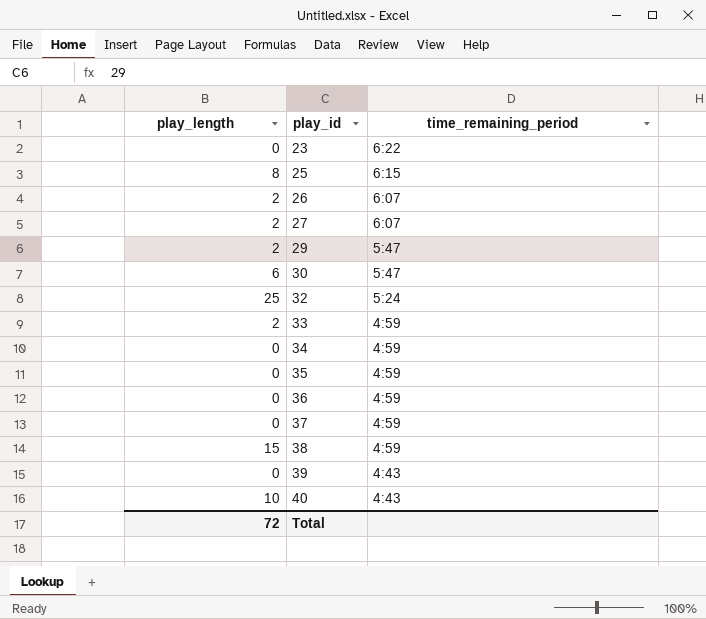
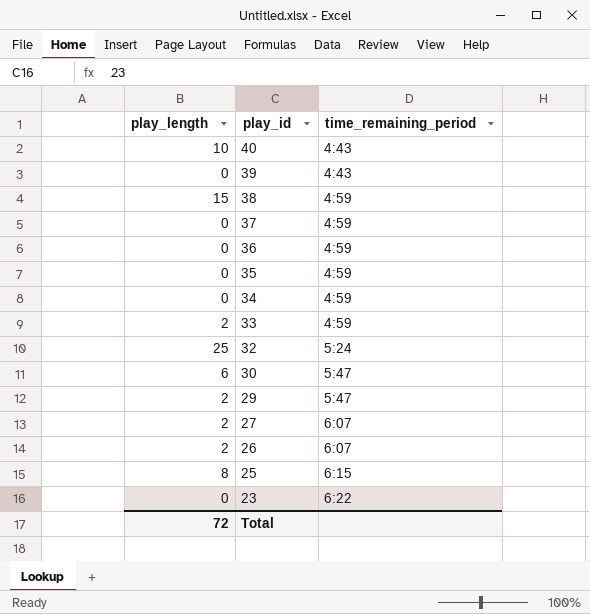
row order: play_id ascending -> play_id descending

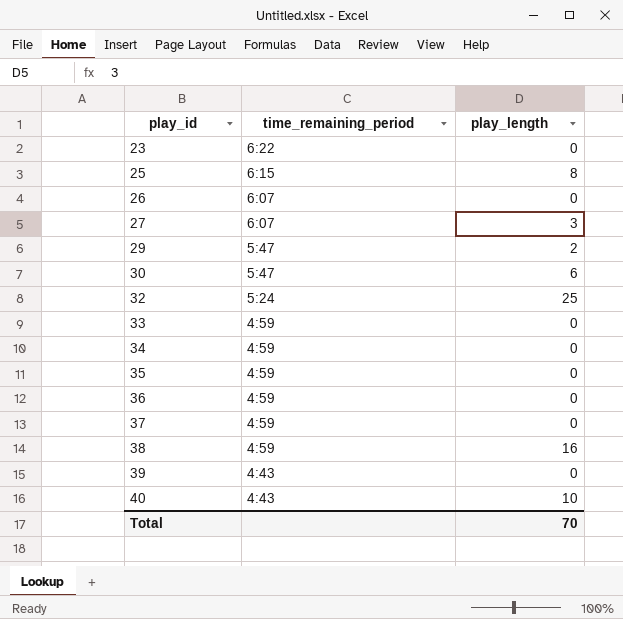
row order: play_id descending -> play_id ascending
column play_length | position: 1 -> 3
26 | play_length: 2 -> 0
27 | play_length: 2 -> 3
33 | play_length: 2 -> 0
38 | play_length: 15 -> 16
Total | play_length: 72 -> 70

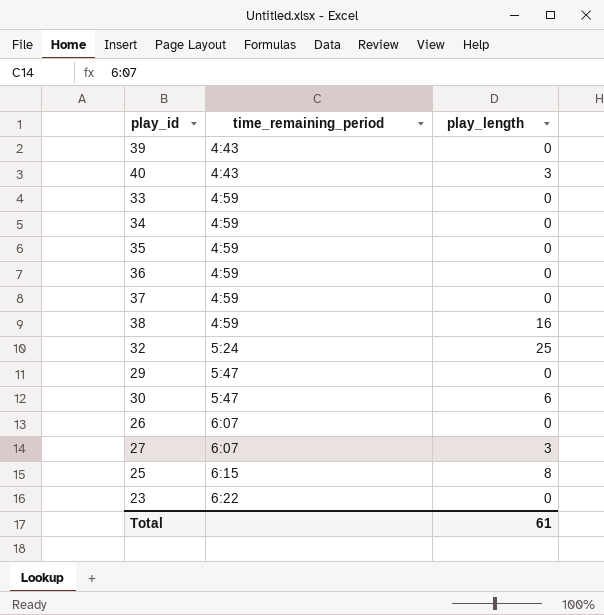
row order: play_id ascending -> time_remaining_period ascending
40 | play_length: 10 -> 3
29 | play_length: 2 -> 0
Total | play_length: 70 -> 61

